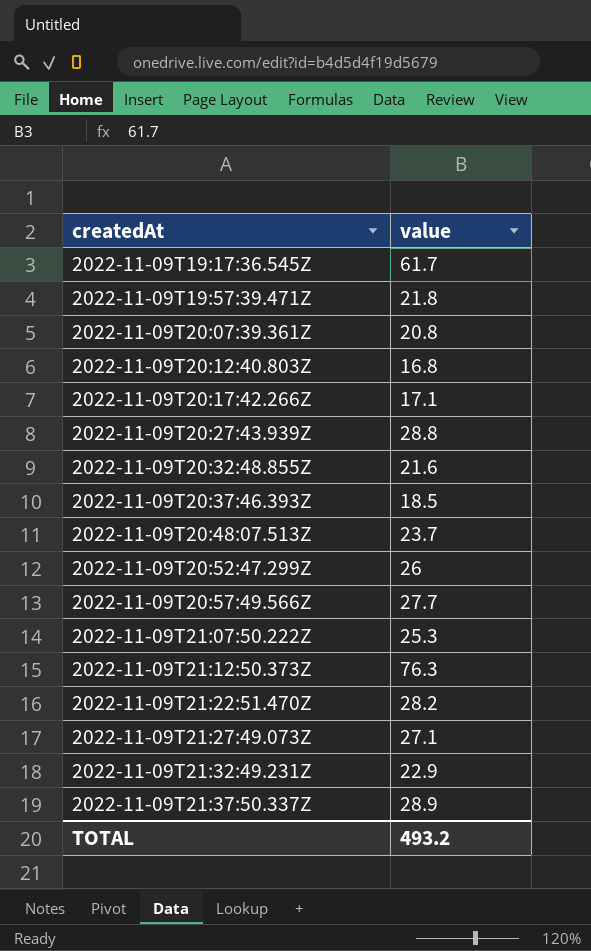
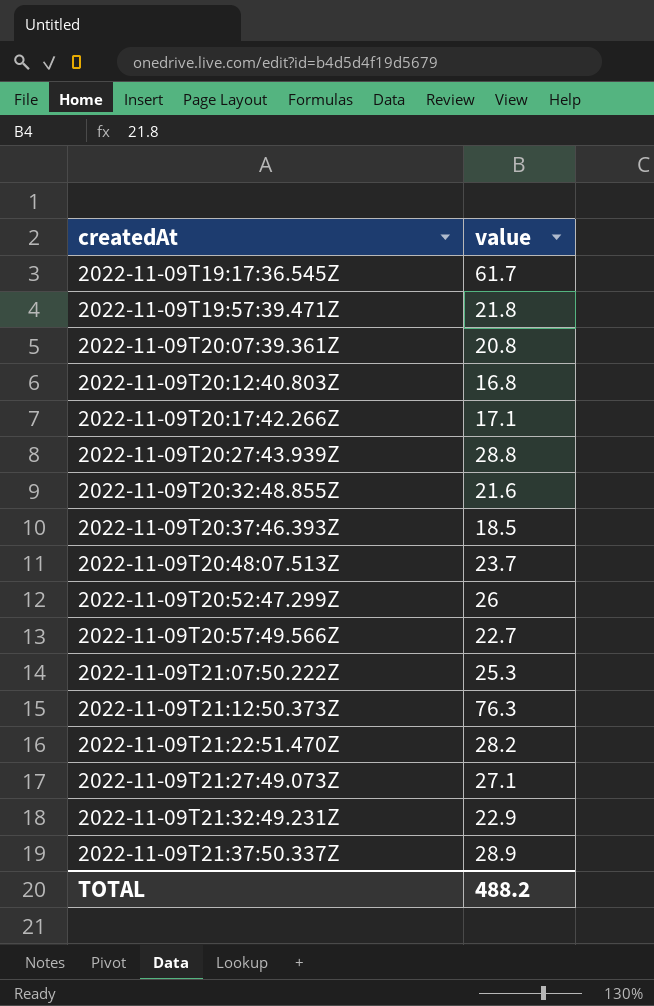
2022-11-09T20:57:49.566Z | value: 27.7 -> 22.7
TOTAL | value: 493.2 -> 488.2

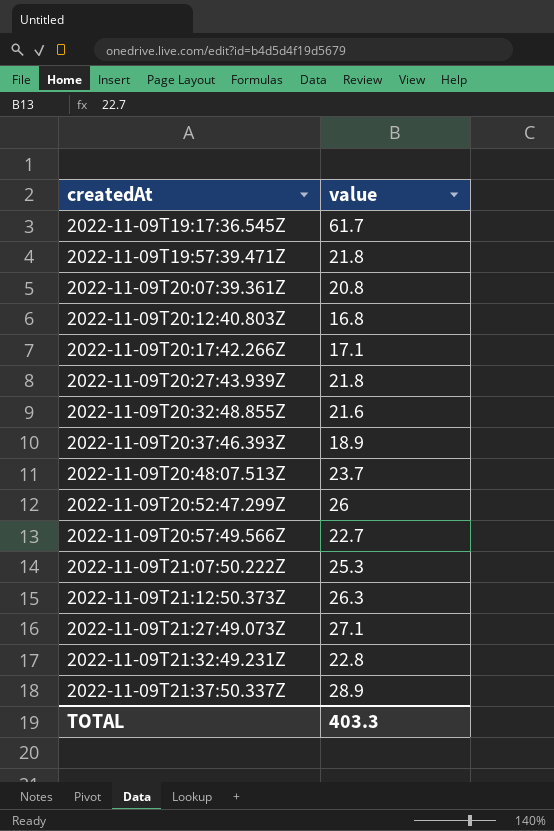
row 2022-11-09T21:22:51.470Z: 28.2 -> none
2022-11-09T20:27:43.939Z | value: 28.8 -> 21.8
2022-11-09T20:37:46.393Z | value: 18.5 -> 18.9
2022-11-09T21:12:50.373Z | value: 76.3 -> 26.3
2022-11-09T21:32:49.231Z | value: 22.9 -> 22.8
TOTAL | value: 488.2 -> 403.3

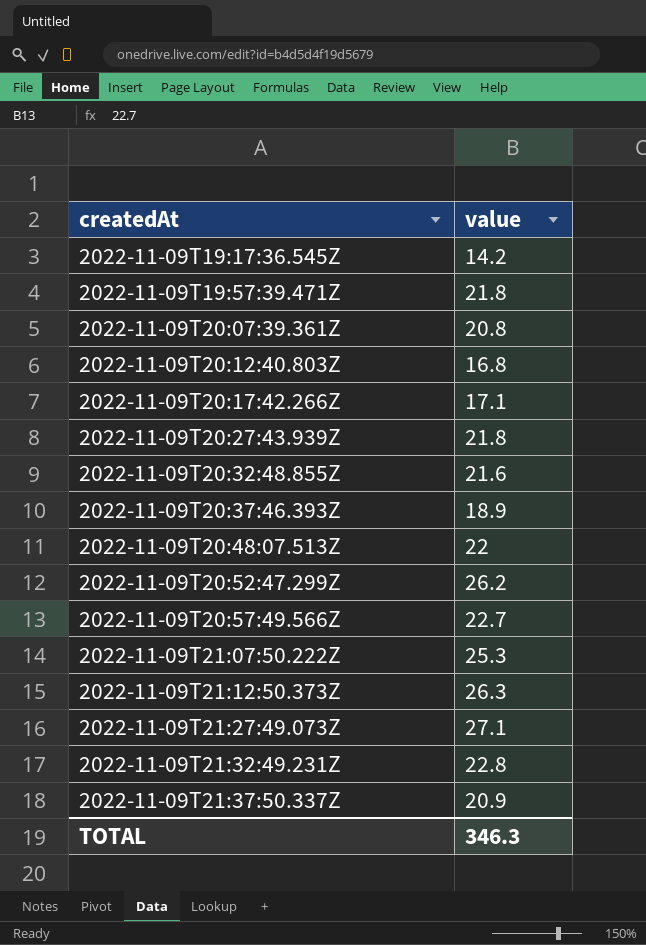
2022-11-09T19:17:36.545Z | value: 61.7 -> 14.2
2022-11-09T20:48:07.513Z | value: 23.7 -> 22
2022-11-09T20:52:47.299Z | value: 26 -> 26.2
2022-11-09T21:37:50.337Z | value: 28.9 -> 20.9
TOTAL | value: 403.3 -> 346.3

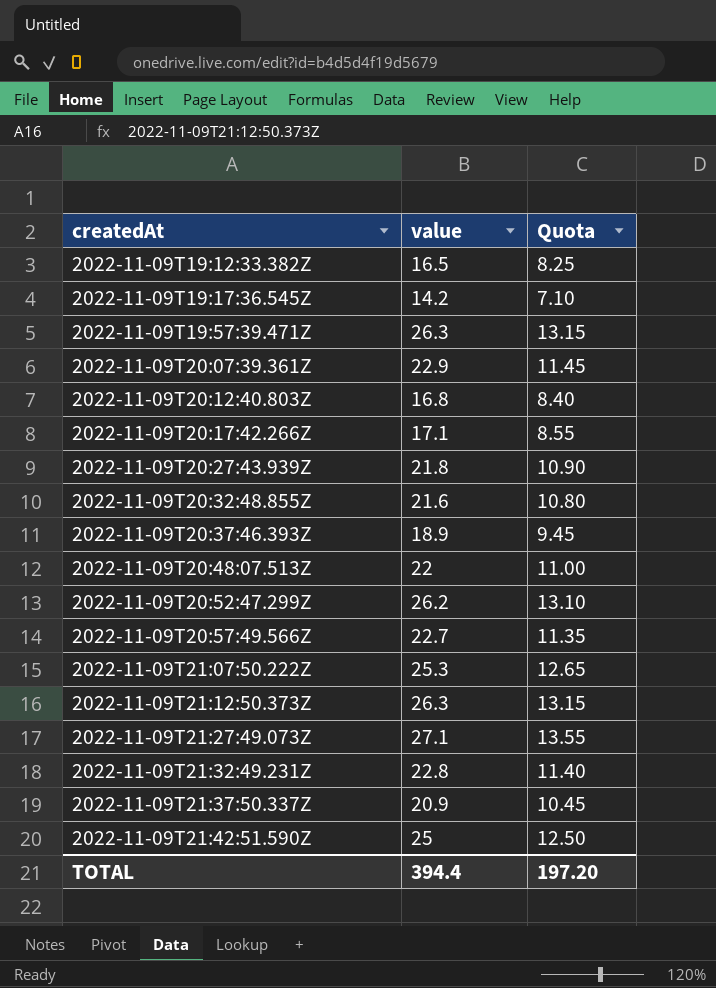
column Quota | formula: none -> [value] * 0.5
row 2022-11-09T19:12:33.382Z: none -> 16.5 | 8.25
2022-11-09T19:57:39.471Z | value: 21.8 -> 26.3
2022-11-09T20:07:39.361Z | value: 20.8 -> 22.9
row 2022-11-09T21:42:51.590Z: none -> 25 | 12.50
TOTAL | value: 346.3 -> 394.4

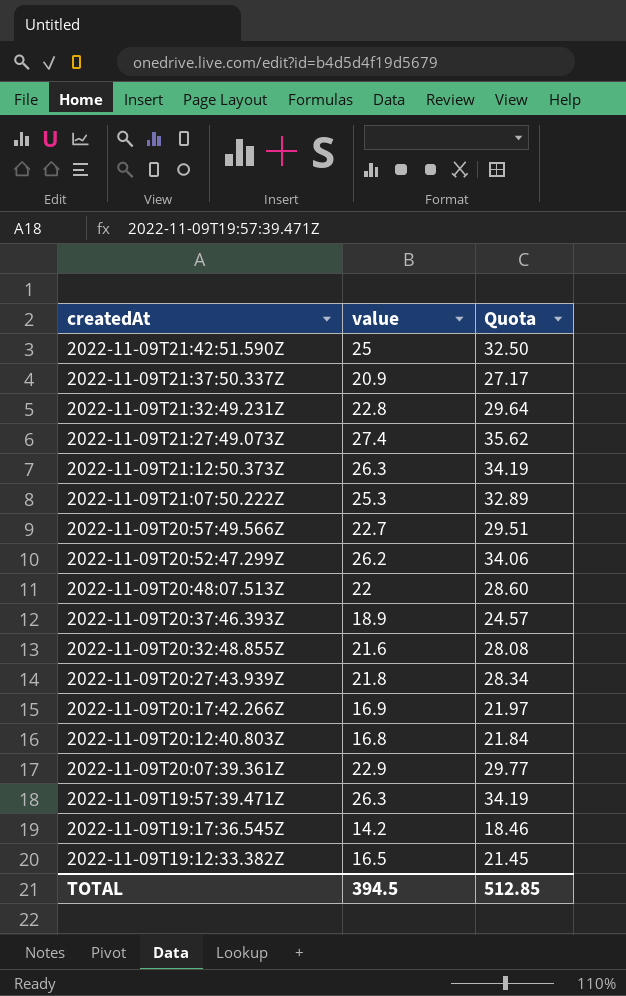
row order: createdAt ascending -> createdAt descending
column Quota | formula: [value] * 0.5 -> [value] * 1.3
2022-11-09T21:27:49.073Z | value: 27.1 -> 27.4
2022-11-09T20:17:42.266Z | value: 17.1 -> 16.9
TOTAL | value: 394.4 -> 394.5
TOTAL | Quota: 197.20 -> 512.85

